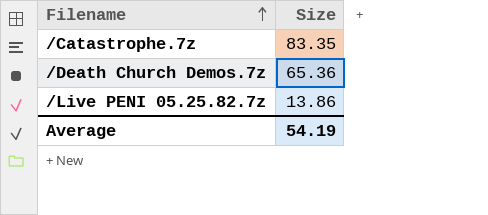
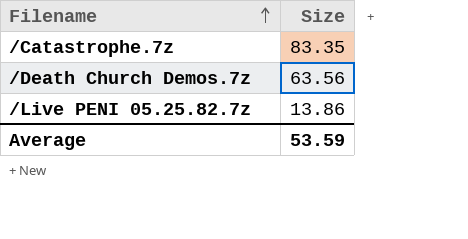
/Death Church Demos.7z | Size: 65.36 -> 63.56
Average | Size: 54.19 -> 53.59

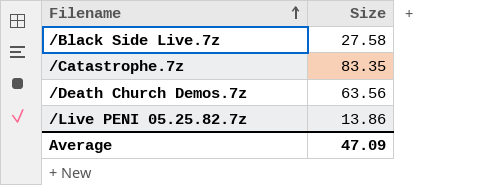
row /Black Side Live.7z: none -> 27.58
Average | Size: 53.59 -> 47.09

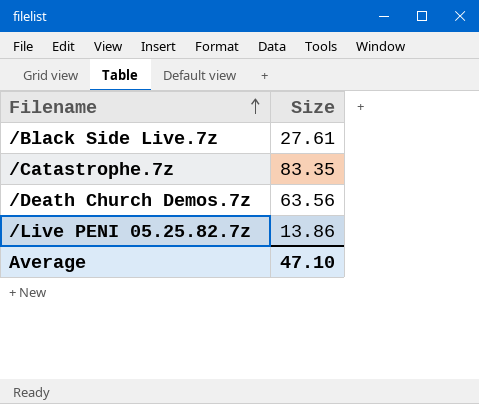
/Black Side Live.7z | Size: 27.58 -> 27.61
Average | Size: 47.09 -> 47.10

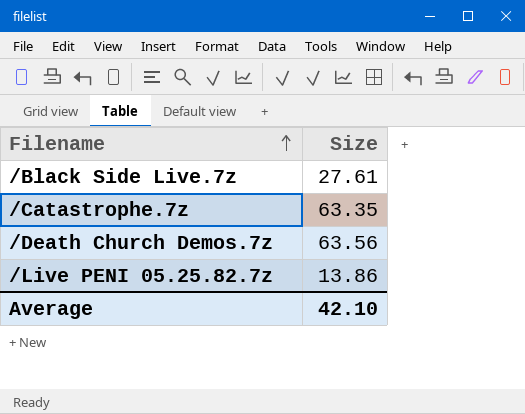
/Catastrophe.7z | Size: 83.35 -> 63.35
Average | Size: 47.10 -> 42.10

